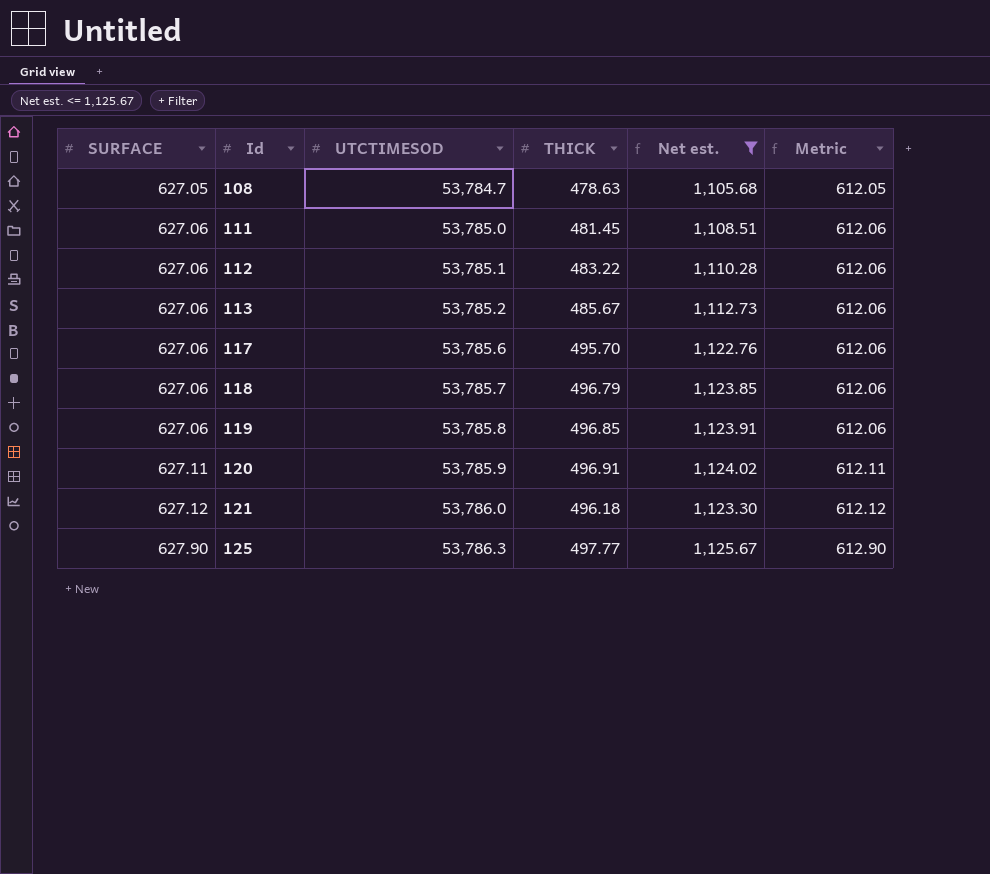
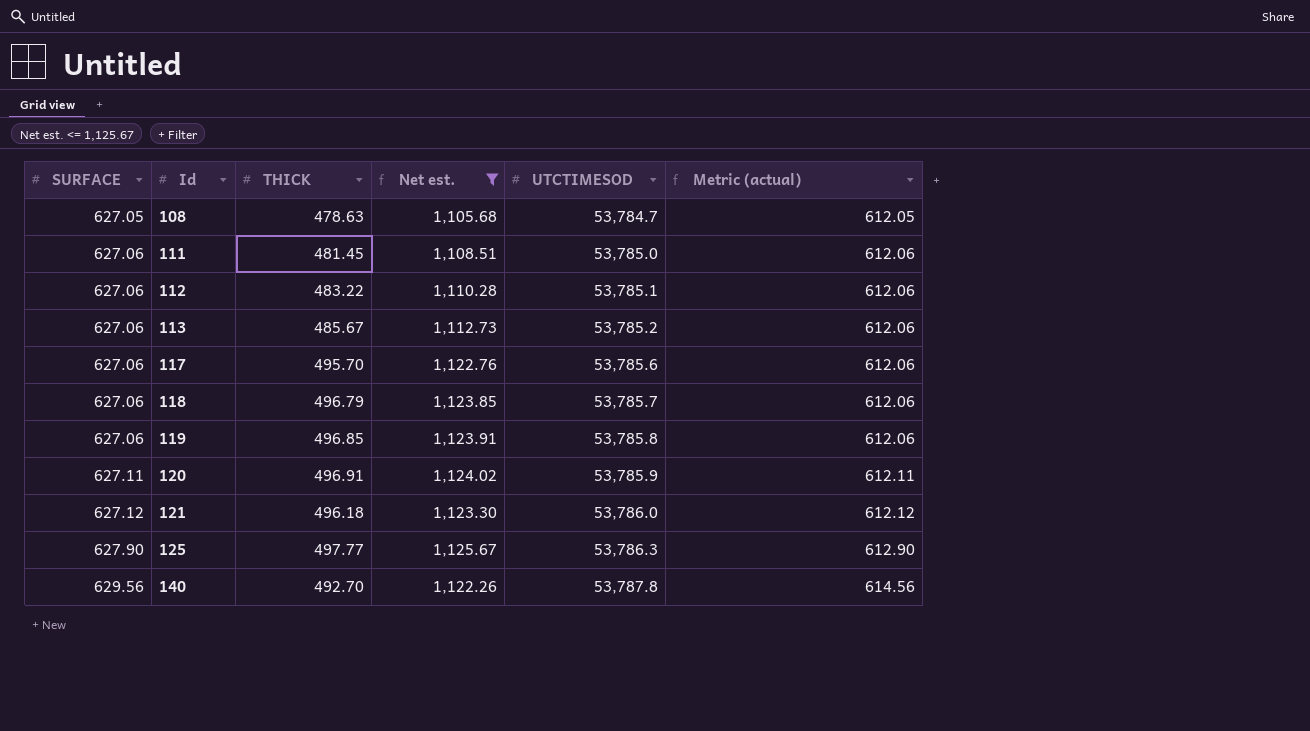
column UTCTIMESOD | position: 3 -> 5
column name: Metric -> Metric (actual)
row 140: none -> 629.56 | 492.70 | 1,122.26 | 53,787.8 | 614.56

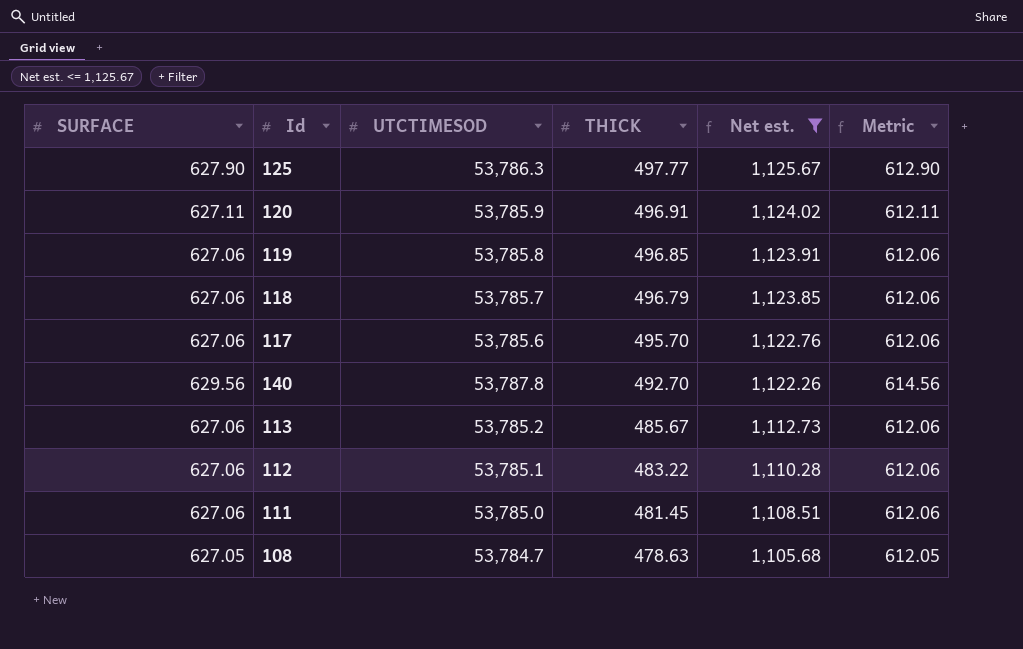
row order: SURFACE ascending -> THICK descending
column UTCTIMESOD | position: 5 -> 3
column name: Metric (actual) -> Metric
row 121: 627.12 | 496.18 | 1,123.30 | 53,786.0 | 612.12 -> none

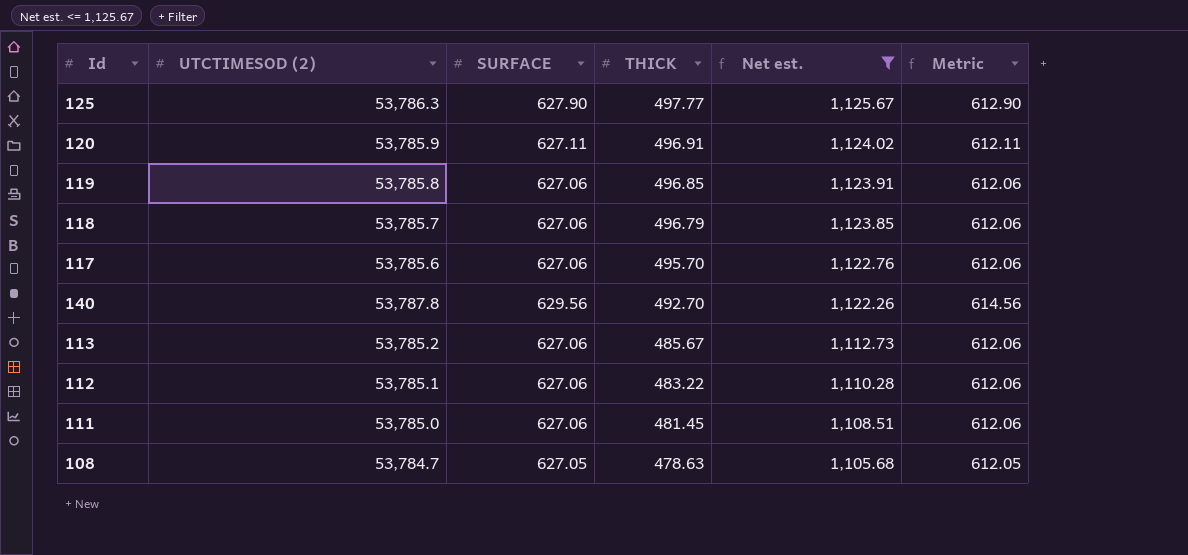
column name: UTCTIMESOD -> UTCTIMESOD (2)
column SURFACE | position: 1 -> 3

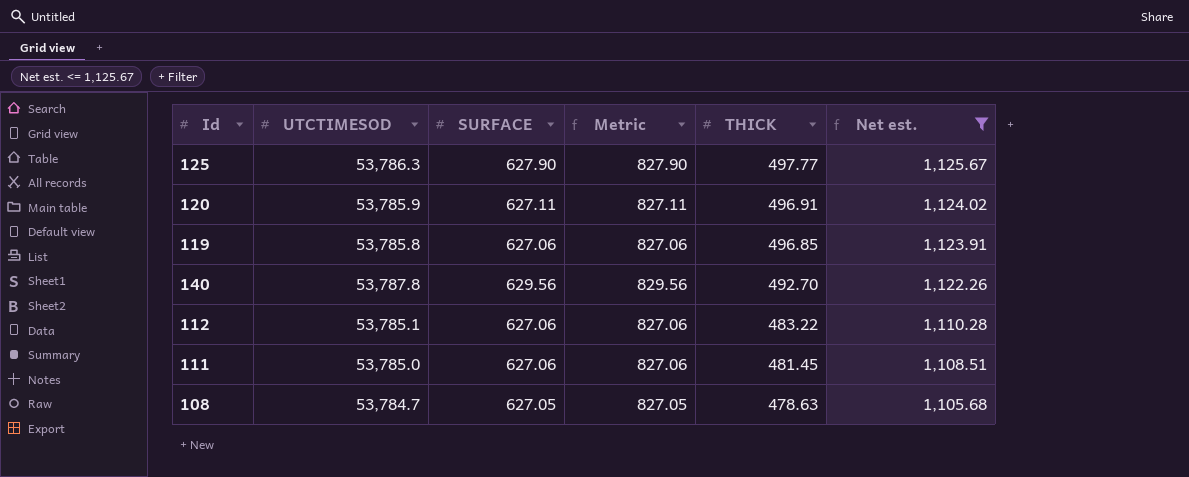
column name: UTCTIMESOD (2) -> UTCTIMESOD
column Metric | formula: [SURFACE] - 15 -> [SURFACE] + 200
column Metric | position: 6 -> 4
row 118: 53,785.7 | 627.06 | 496.79 | 1,123.85 | 612.06 -> none
row 117: 53,785.6 | 627.06 | 495.70 | 1,122.76 | 612.06 -> none
row 113: 53,785.2 | 627.06 | 485.67 | 1,112.73 | 612.06 -> none

